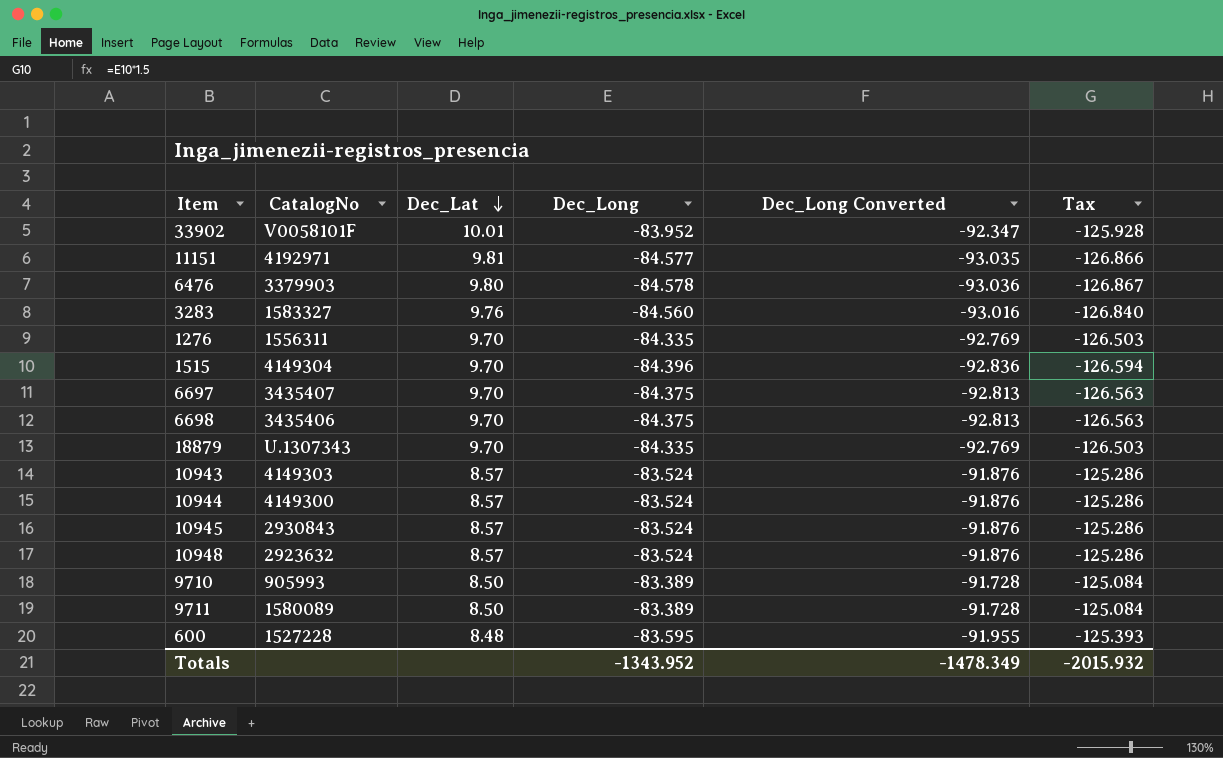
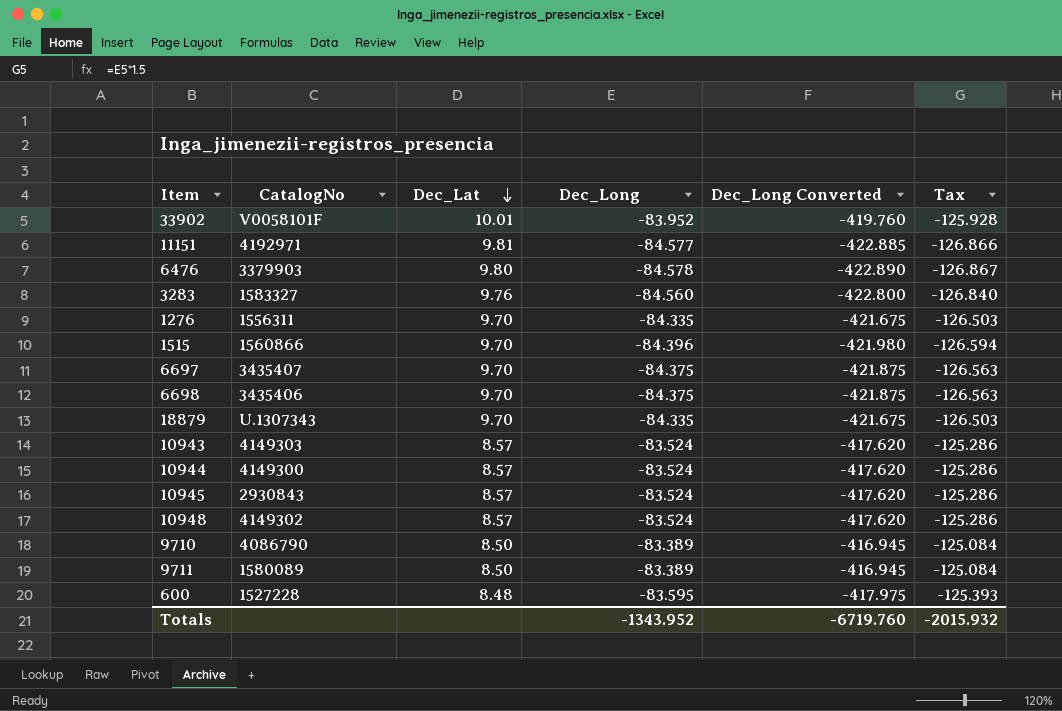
column Dec_Long Converted | formula: [Dec_Long] * 1.1 -> [Dec_Long] * 5
1515 | CatalogNo: 4149304 -> 1560866
10948 | CatalogNo: 2923632 -> 4149302
9710 | CatalogNo: 905993 -> 4086790
Totals | Dec_Long Converted: -1478.349 -> -6719.760

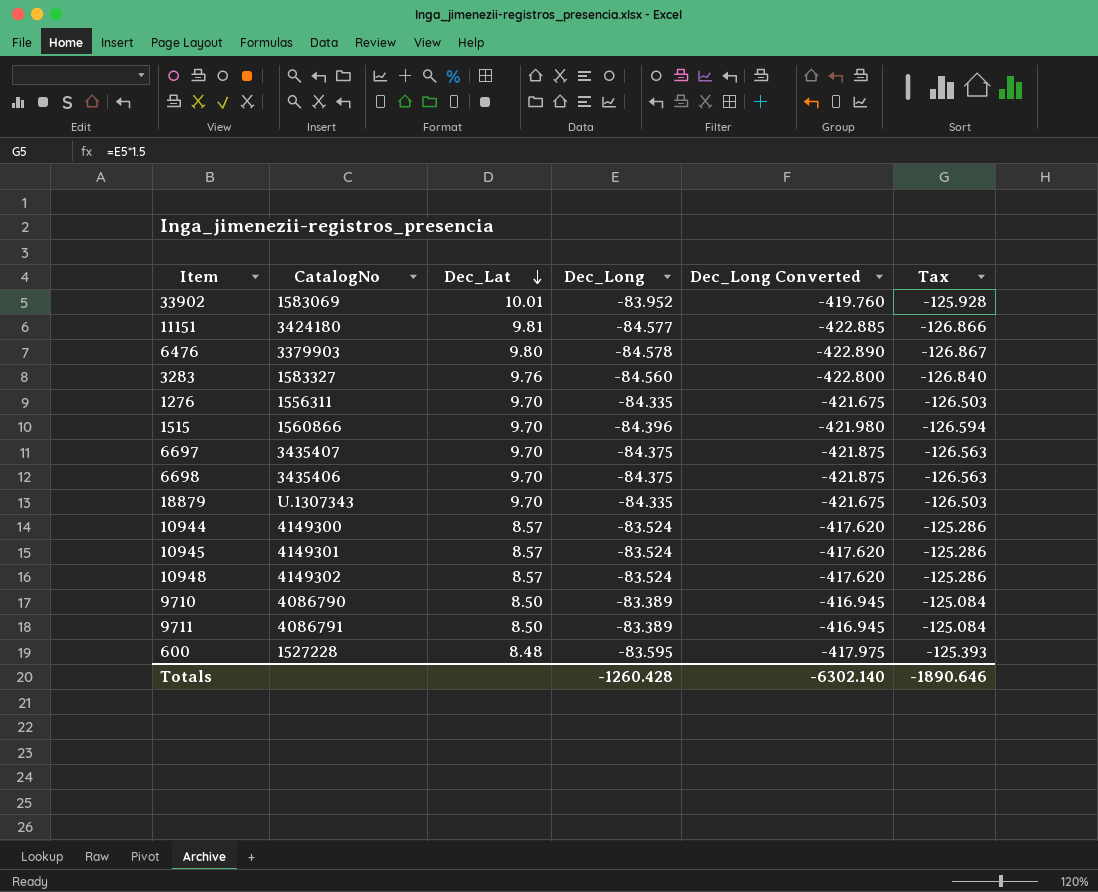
row 10943: 4149303 | 8.57 | -83.524 | -417.620 | -125.286 -> none
33902 | CatalogNo: V0058101F -> 1583069
11151 | CatalogNo: 4192971 -> 3424180
10945 | CatalogNo: 2930843 -> 4149301
9711 | CatalogNo: 1580089 -> 4086791
Totals | Dec_Long: -1343.952 -> -1260.428
Totals | Dec_Long Converted: -6719.760 -> -6302.140
Totals | Tax: -2015.932 -> -1890.646

